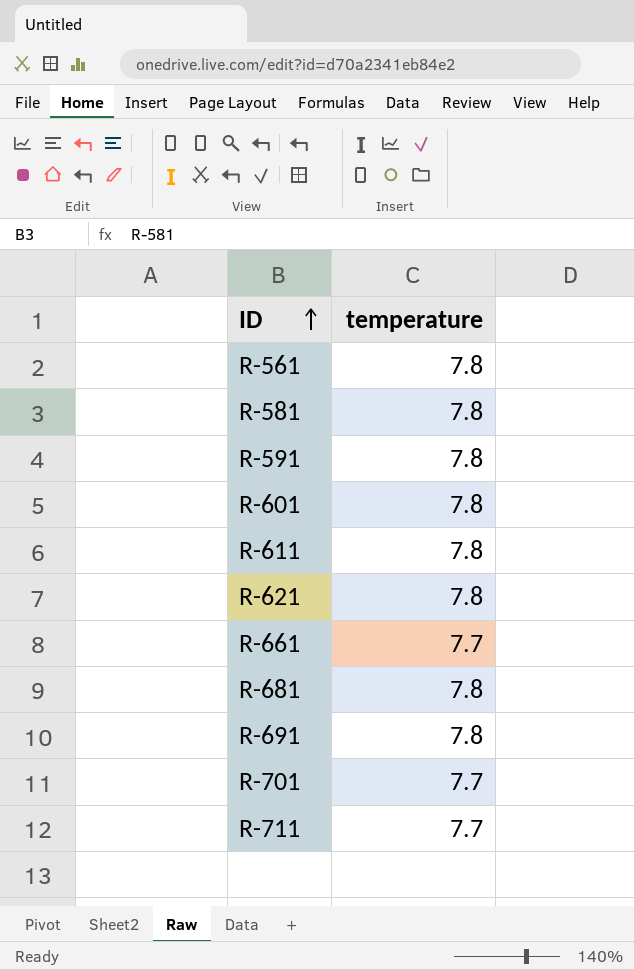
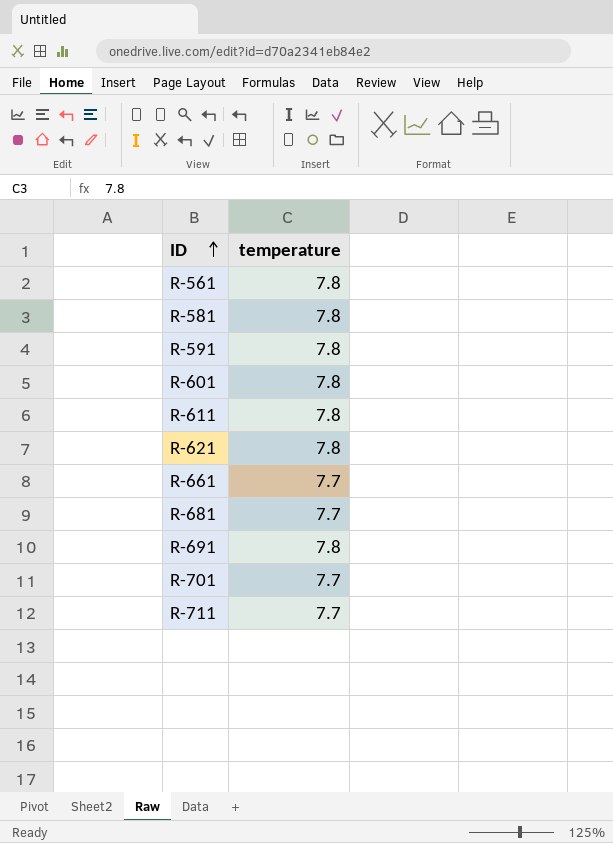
R-681 | temperature: 7.8 -> 7.7

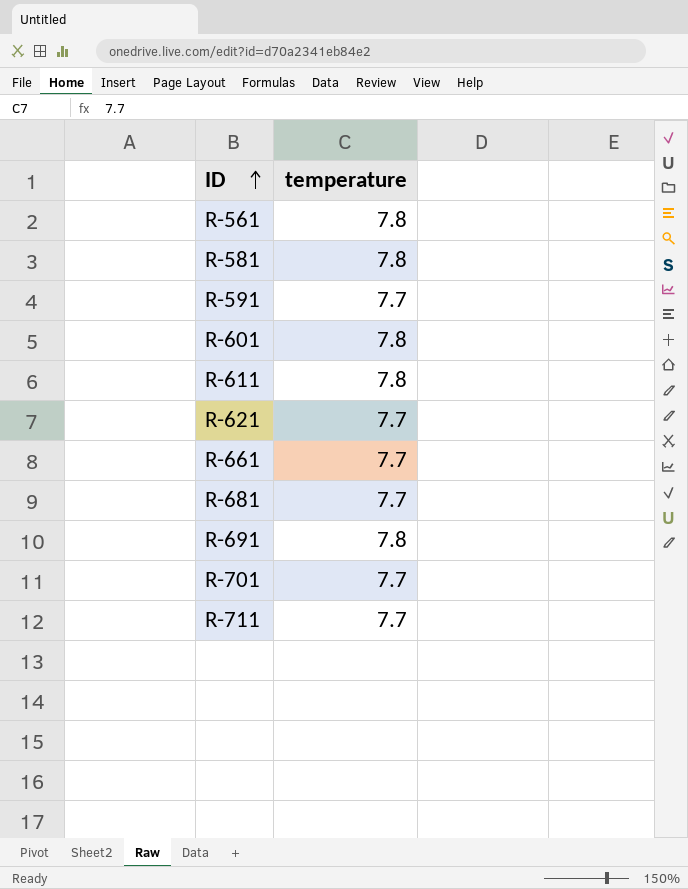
R-591 | temperature: 7.8 -> 7.7
R-621 | temperature: 7.8 -> 7.7

